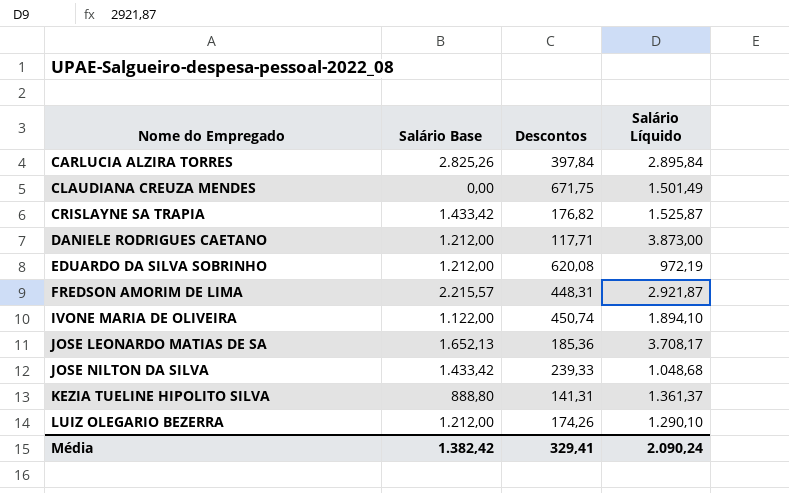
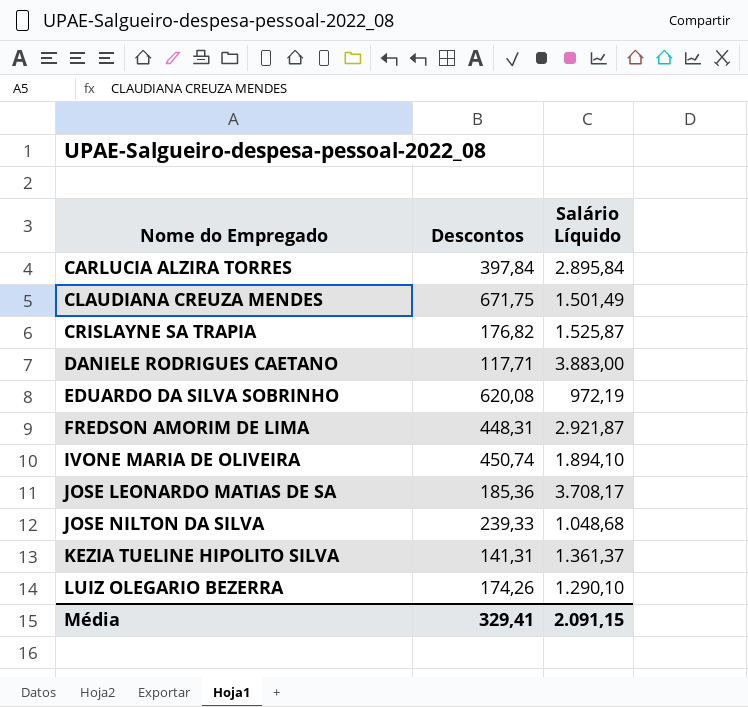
column Salário Base | position: 2 -> none
DANIELE RODRIGUES CAETANO | Salário Líquido: 3.873,00 -> 3.883,00
Média | Salário Líquido: 2.090,24 -> 2.091,15

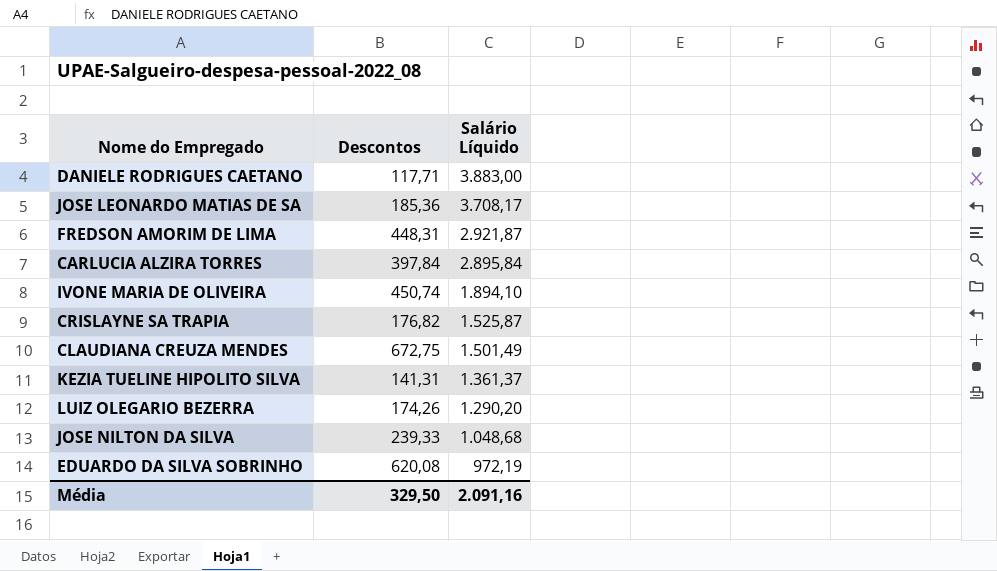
row order: Nome do Empregado ascending -> Salário Líquido descending
CLAUDIANA CREUZA MENDES | Descontos: 671,75 -> 672,75
LUIZ OLEGARIO BEZERRA | Salário Líquido: 1.290,10 -> 1.290,20
Média | Descontos: 329,41 -> 329,50
Média | Salário Líquido: 2.091,15 -> 2.091,16

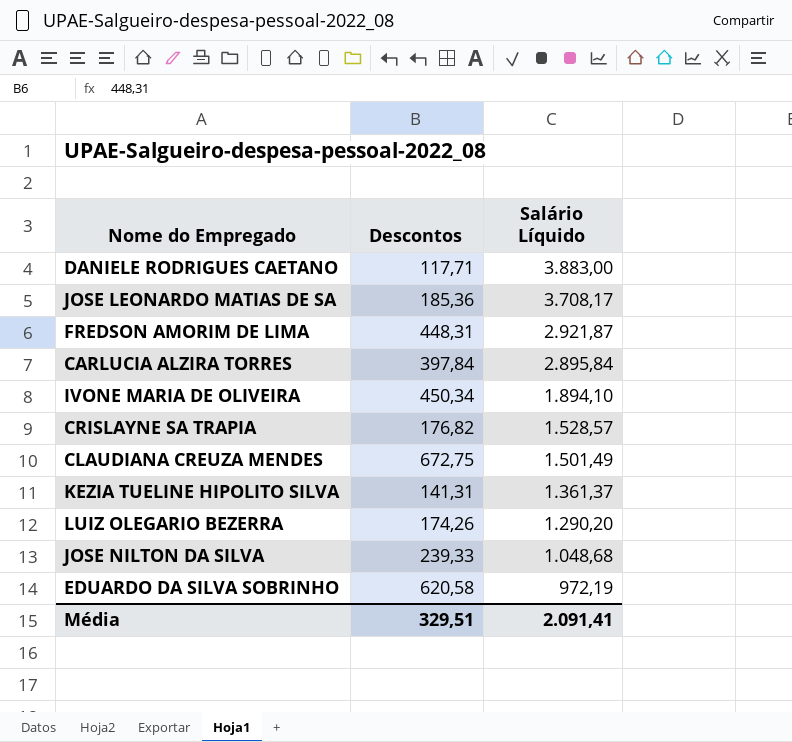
IVONE MARIA DE OLIVEIRA | Descontos: 450,74 -> 450,34
CRISLAYNE SA TRAPIA | Salário Líquido: 1.525,87 -> 1.528,57
EDUARDO DA SILVA SOBRINHO | Descontos: 620,08 -> 620,58
Média | Descontos: 329,50 -> 329,51
Média | Salário Líquido: 2.091,16 -> 2.091,41

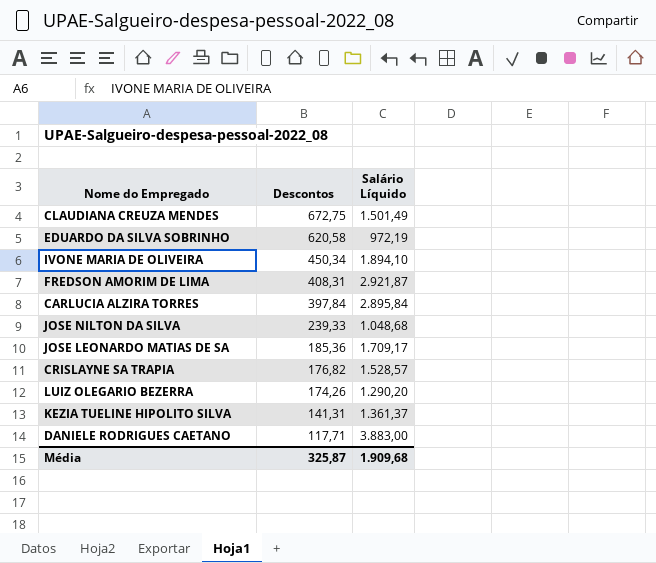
row order: Salário Líquido descending -> Descontos descending
FREDSON AMORIM DE LIMA | Descontos: 448,31 -> 408,31
JOSE LEONARDO MATIAS DE SA | Salário Líquido: 3.708,17 -> 1.709,17
Média | Descontos: 329,51 -> 325,87
Média | Salário Líquido: 2.091,41 -> 1.909,68

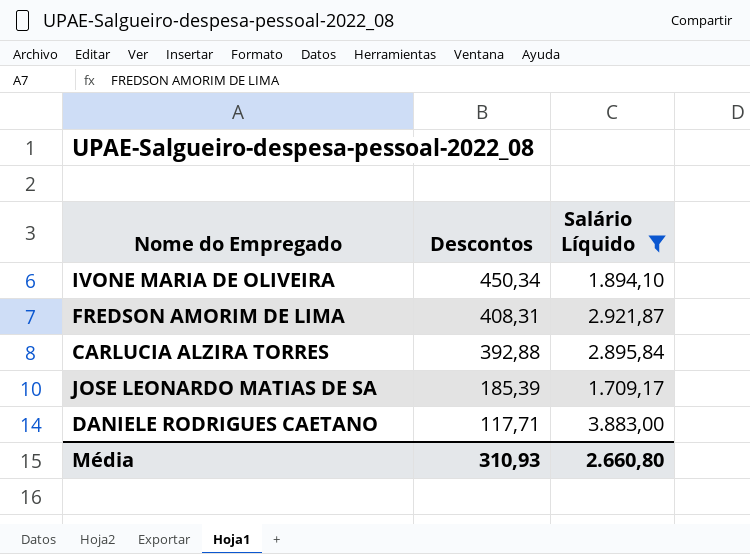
filter: none -> Salário Líquido >= 1.709,17
CARLUCIA ALZIRA TORRES | Descontos: 397,84 -> 392,88
JOSE LEONARDO MATIAS DE SA | Descontos: 185,36 -> 185,39
Média | Descontos: 325,87 -> 310,93
Média | Salário Líquido: 1.909,68 -> 2.660,80

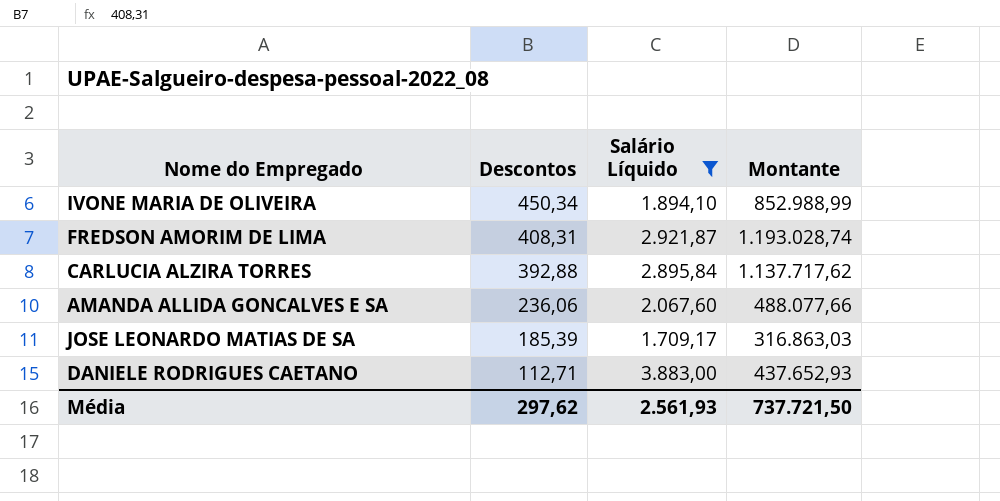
column Montante | formula: none -> [Descontos] * [Salário Líquido]
row AMANDA ALLIDA GONCALVES E SA: none -> 236,06 | 2.067,60 | 488.077,66
DANIELE RODRIGUES CAETANO | Descontos: 117,71 -> 112,71
Média | Descontos: 310,93 -> 297,62
Média | Salário Líquido: 2.660,80 -> 2.561,93

